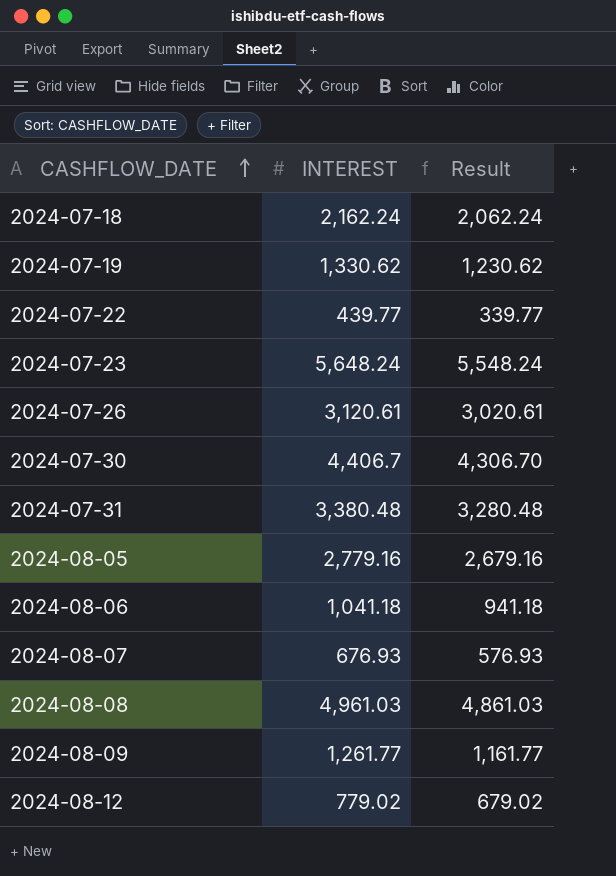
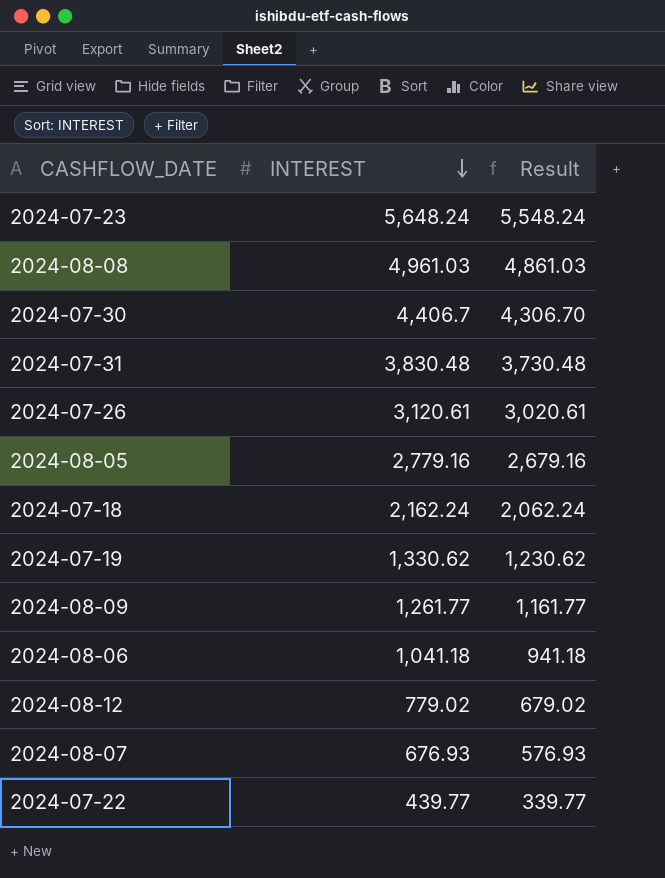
row order: CASHFLOW_DATE ascending -> INTEREST descending
2024-07-31 | INTEREST: 3,380.48 -> 3,830.48
2024-07-31 | Result: 3,280.48 -> 3,730.48

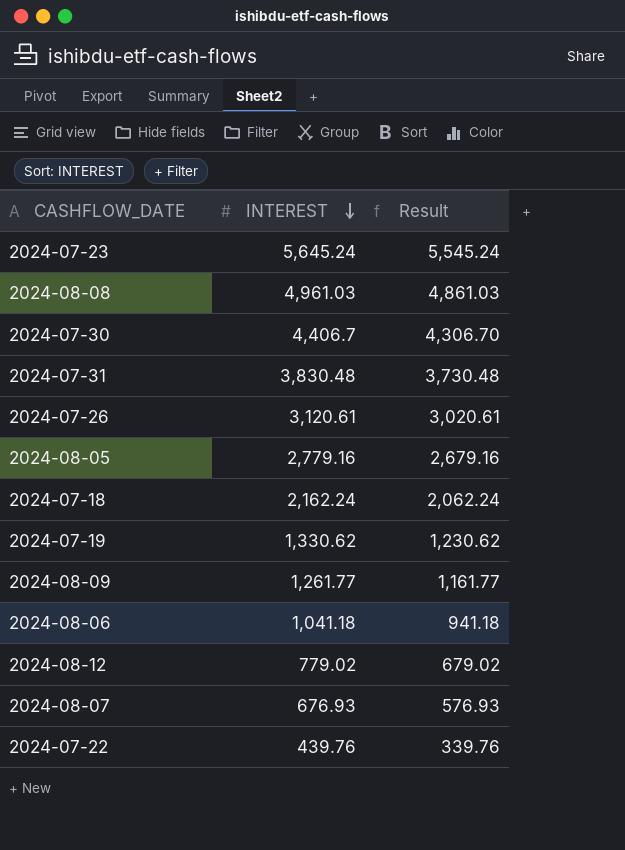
2024-07-23 | INTEREST: 5,648.24 -> 5,645.24
2024-07-23 | Result: 5,548.24 -> 5,545.24
2024-07-22 | INTEREST: 439.77 -> 439.76
2024-07-22 | Result: 339.77 -> 339.76

